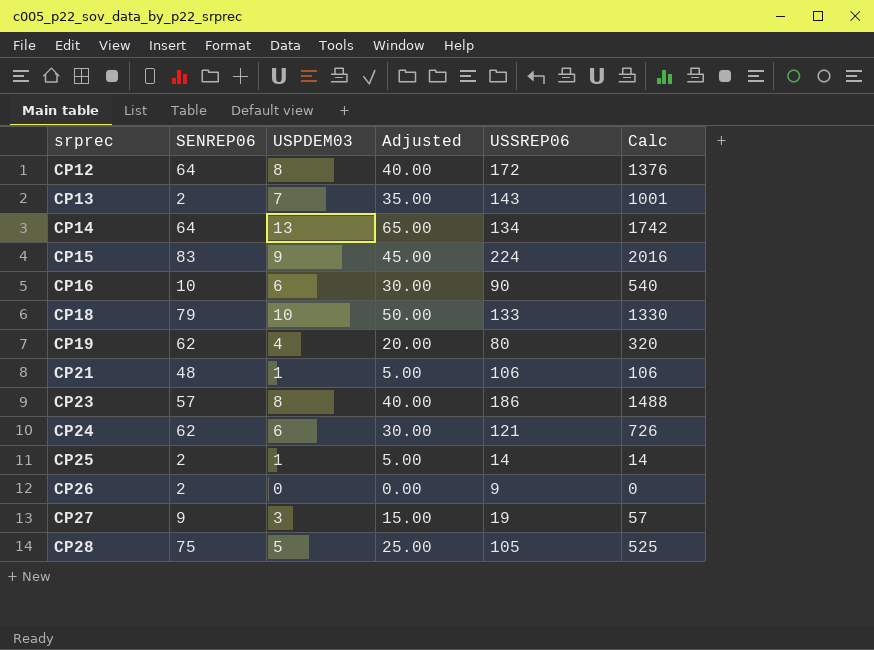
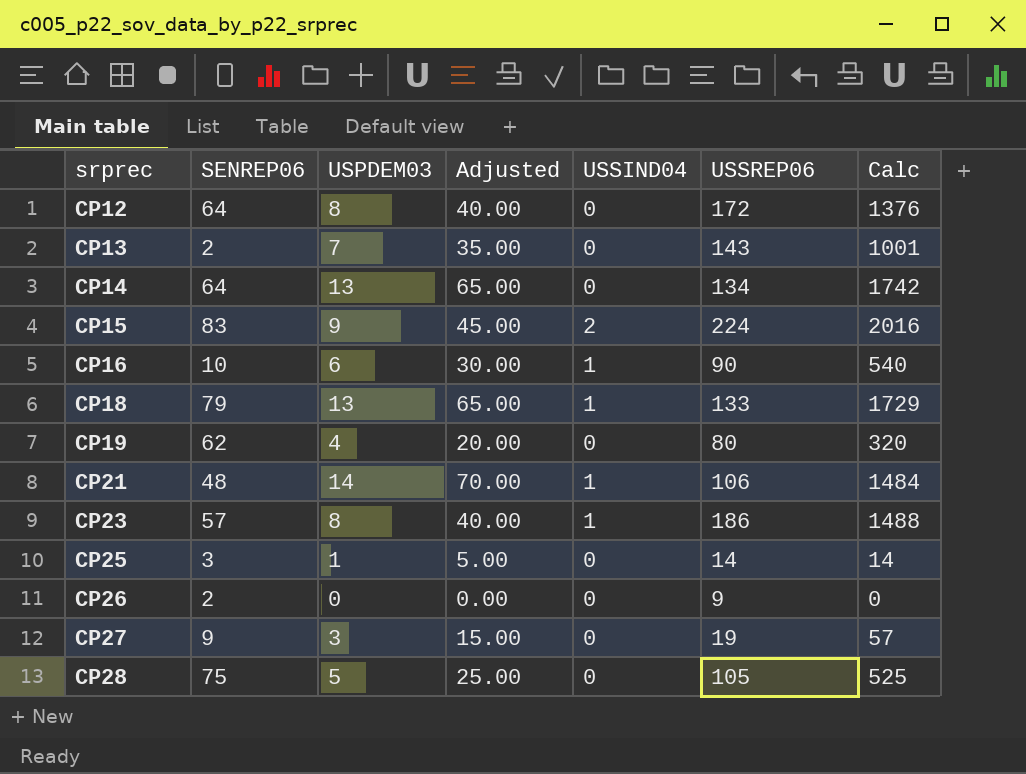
column USSIND04 | position: none -> 5
row CP24: 62 | 6 | 30.00 | 121 | 726 -> none
CP18 | USPDEM03: 10 -> 13
CP18 | Adjusted: 50.00 -> 65.00
CP18 | Calc: 1330 -> 1729
CP21 | USPDEM03: 1 -> 14
CP21 | Adjusted: 5.00 -> 70.00
CP21 | Calc: 106 -> 1484
CP25 | SENREP06: 2 -> 3

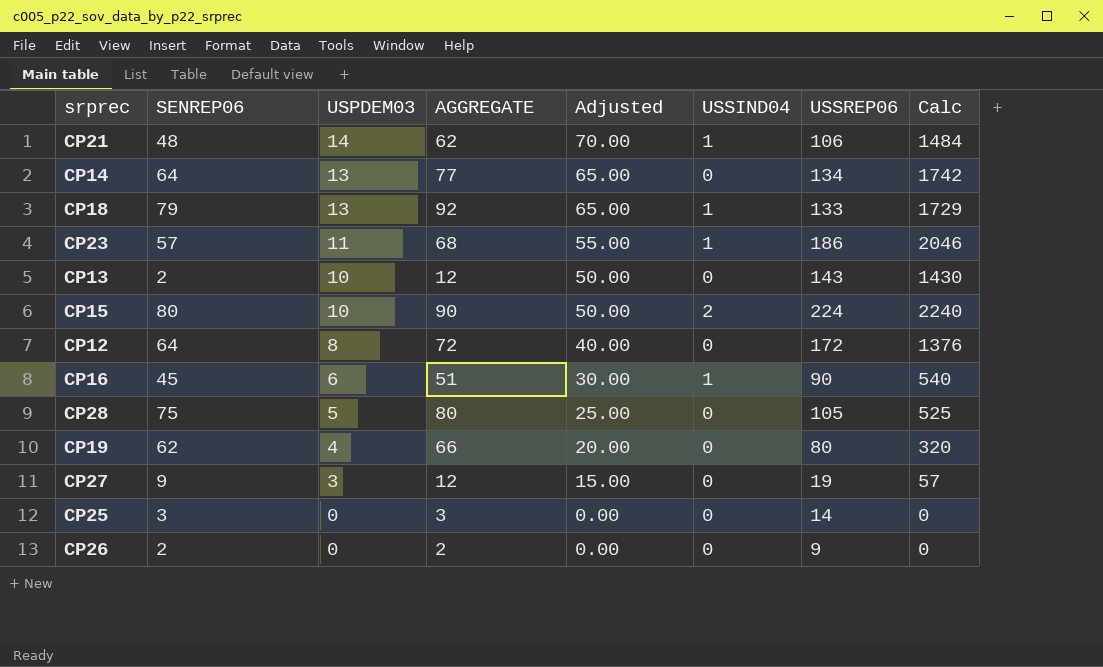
row order: srprec ascending -> USPDEM03 descending
column AGGREGATE | formula: none -> [SENREP06] + [USPDEM03]
CP23 | USPDEM03: 8 -> 11
CP23 | Adjusted: 40.00 -> 55.00
CP23 | Calc: 1488 -> 2046
CP13 | USPDEM03: 7 -> 10
CP13 | Adjusted: 35.00 -> 50.00
CP13 | Calc: 1001 -> 1430
CP15 | SENREP06: 83 -> 80
CP15 | USPDEM03: 9 -> 10
CP15 | Adjusted: 45.00 -> 50.00
CP15 | Calc: 2016 -> 2240
CP16 | SENREP06: 10 -> 45
CP25 | USPDEM03: 1 -> 0
CP25 | Adjusted: 5.00 -> 0.00
CP25 | Calc: 14 -> 0

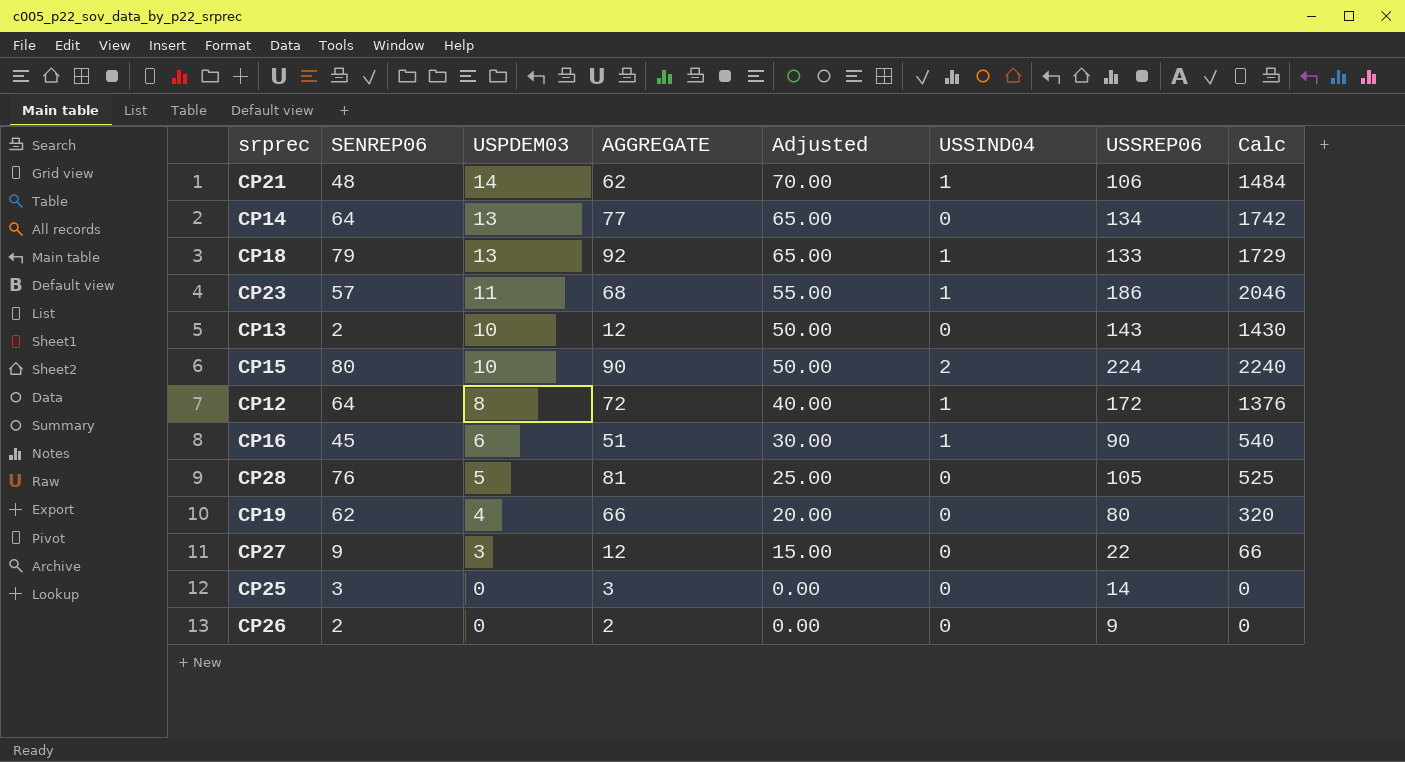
CP12 | USSIND04: 0 -> 1
CP28 | SENREP06: 75 -> 76
CP28 | AGGREGATE: 80 -> 81
CP27 | USSREP06: 19 -> 22
CP27 | Calc: 57 -> 66

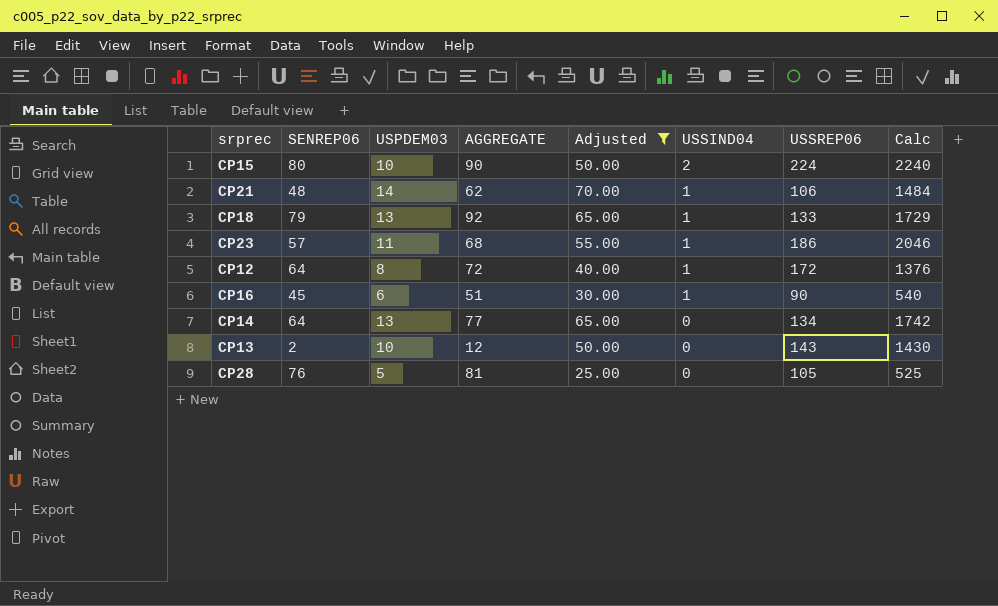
filter: none -> Adjusted >= 25.00
row order: USPDEM03 descending -> USSIND04 descending

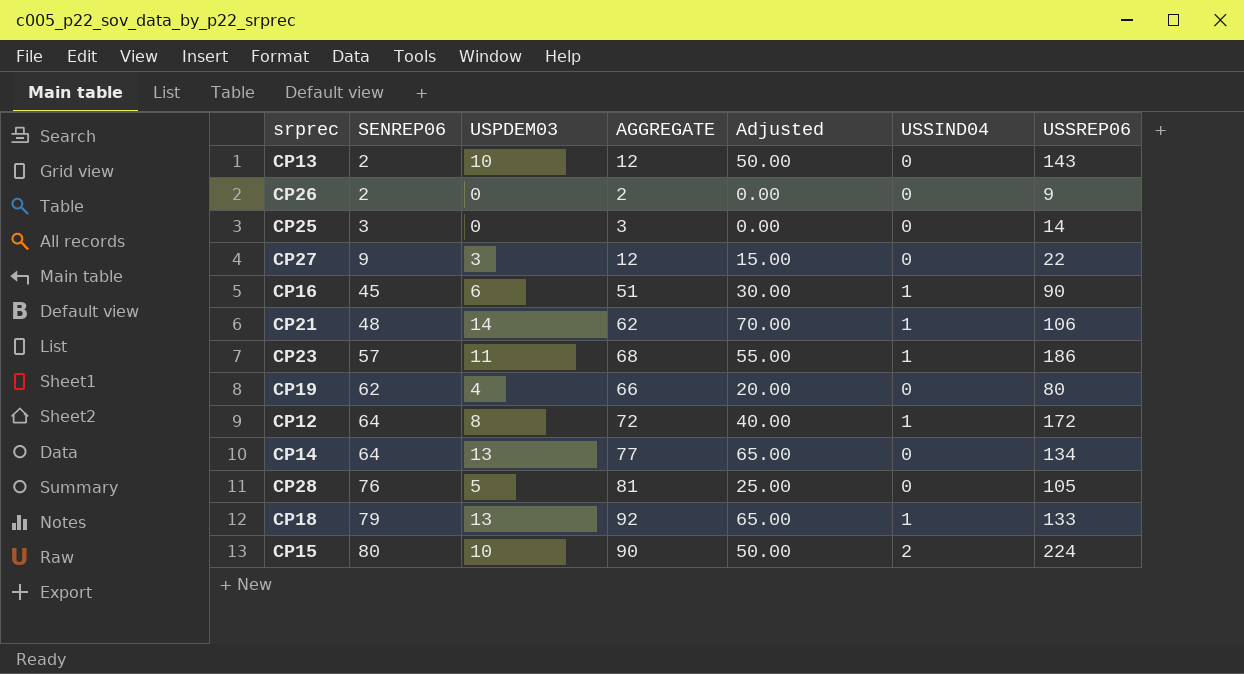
filter: Adjusted >= 25.00 -> none
row order: USSIND04 descending -> SENREP06 ascending
column Calc | formula: [USPDEM03] * [USSREP06] -> none

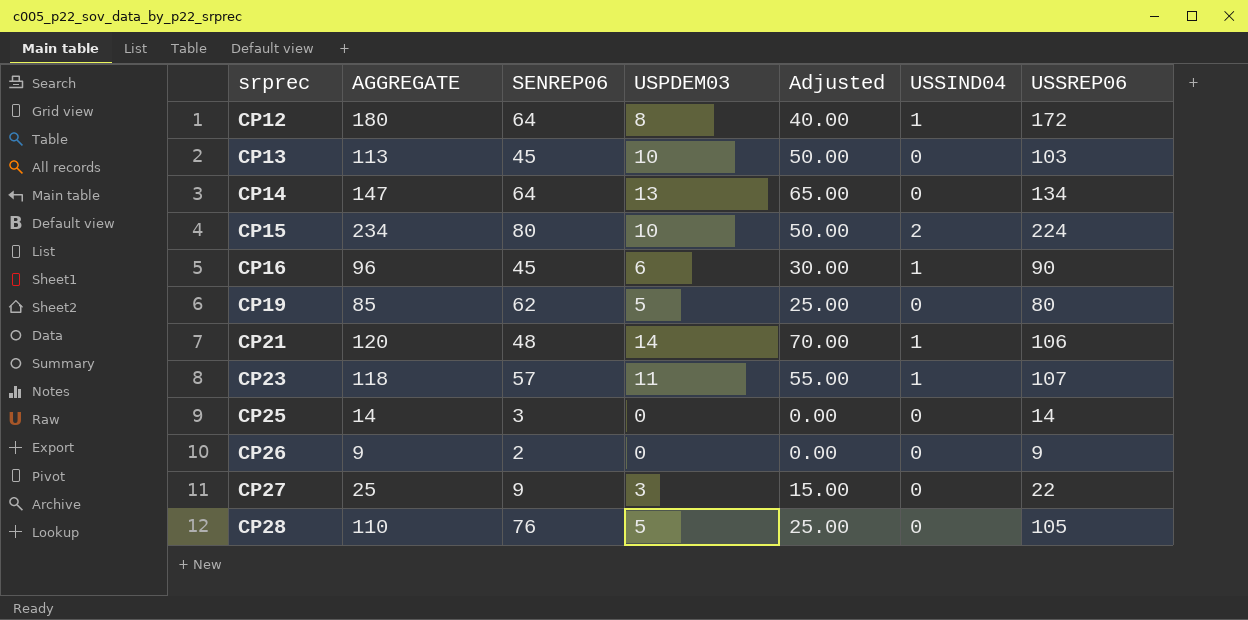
row order: SENREP06 ascending -> srprec ascending
column AGGREGATE | formula: [SENREP06] + [USPDEM03] -> [USPDEM03] + [USSREP06]
column AGGREGATE | position: 4 -> 2
row CP18: 79 | 13 | 92 | 65.00 | 1 | 133 -> none
CP13 | SENREP06: 2 -> 45
CP13 | USSREP06: 143 -> 103
CP19 | USPDEM03: 4 -> 5
CP19 | Adjusted: 20.00 -> 25.00
CP23 | USSREP06: 186 -> 107

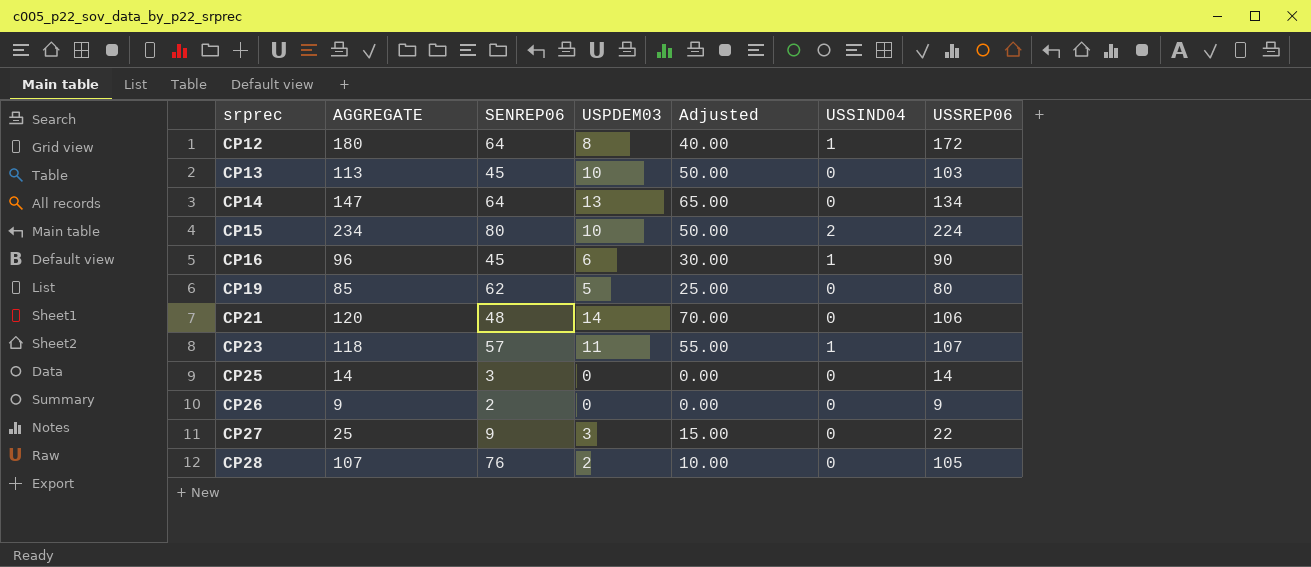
CP21 | USSIND04: 1 -> 0
CP28 | AGGREGATE: 110 -> 107
CP28 | USPDEM03: 5 -> 2
CP28 | Adjusted: 25.00 -> 10.00

